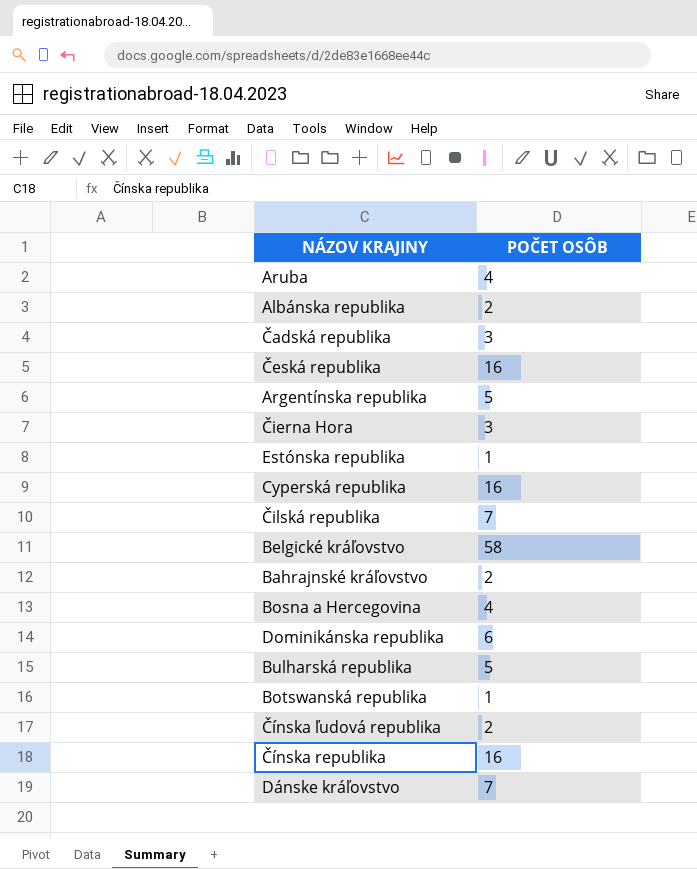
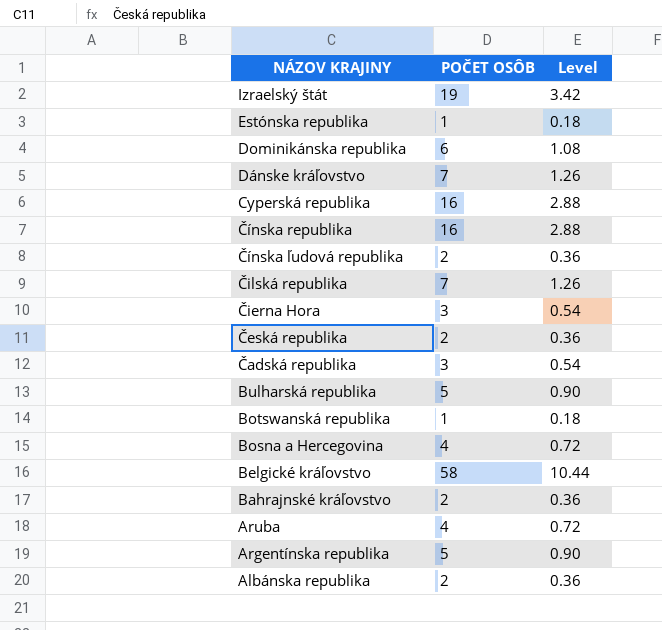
row order: none -> NÁZOV KRAJINY descending
column Level | formula: none -> [POČET OSÔB] * 0.18
row Izraelský štát: none -> 19 | 3.42
Česká republika | POČET OSÔB: 16 -> 2

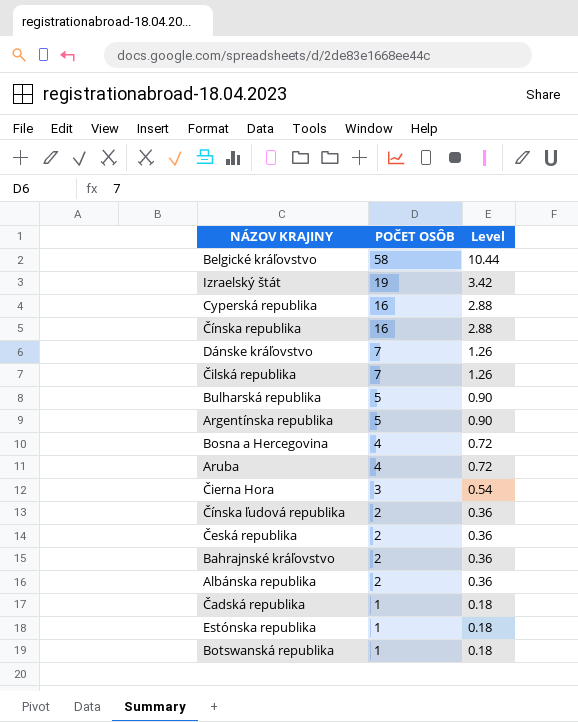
row order: NÁZOV KRAJINY descending -> POČET OSÔB descending
row Dominikánska republika: 6 | 1.08 -> none
Čadská republika | POČET OSÔB: 3 -> 1
Čadská republika | Level: 0.54 -> 0.18

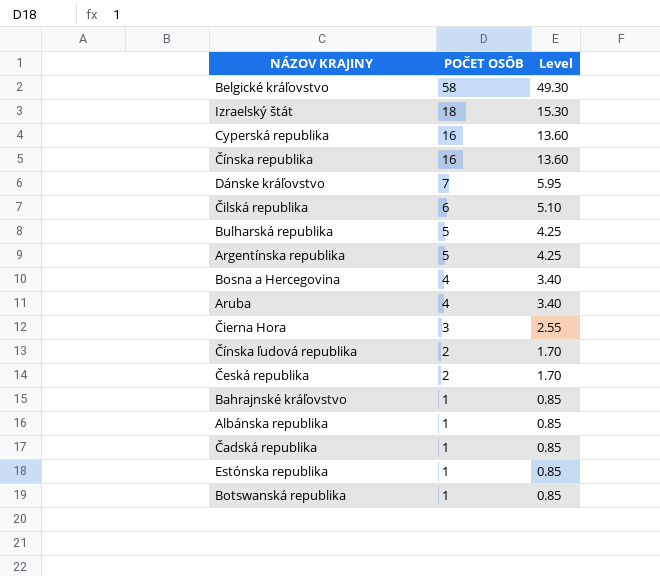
column Level | formula: [POČET OSÔB] * 0.18 -> [POČET OSÔB] * 0.85
Izraelský štát | POČET OSÔB: 19 -> 18
Čilská republika | POČET OSÔB: 7 -> 6
Bahrajnské kráľovstvo | POČET OSÔB: 2 -> 1
Albánska republika | POČET OSÔB: 2 -> 1

